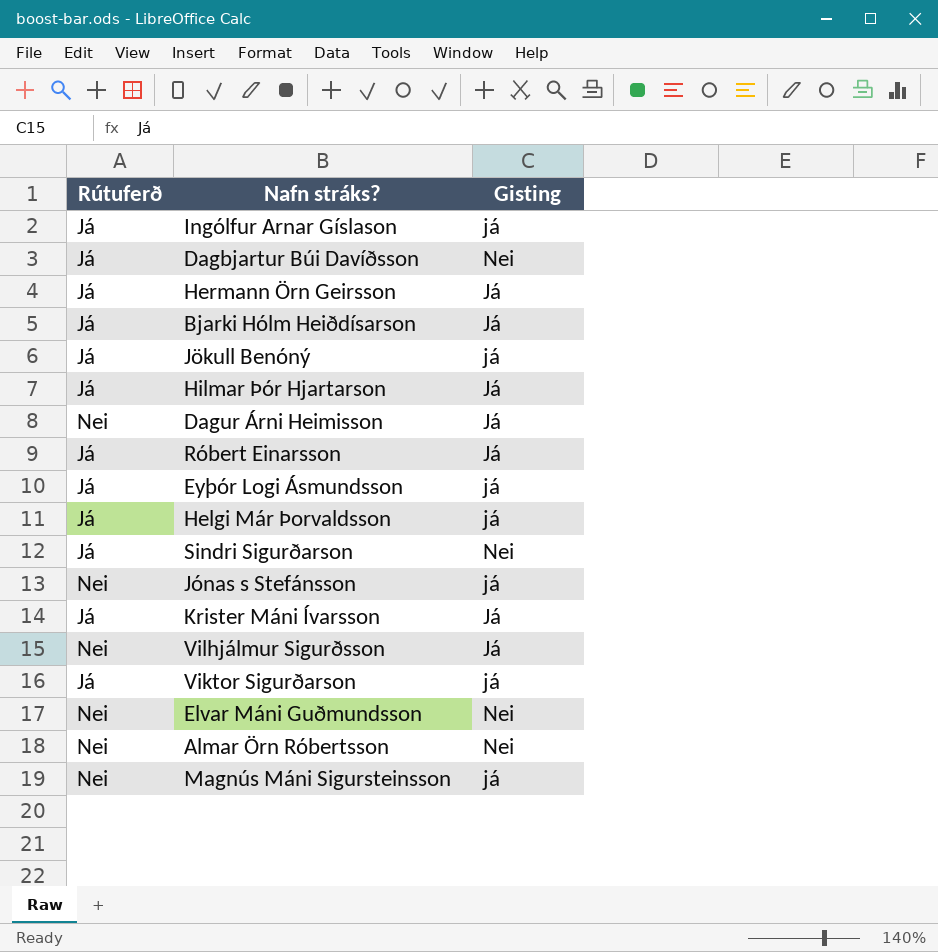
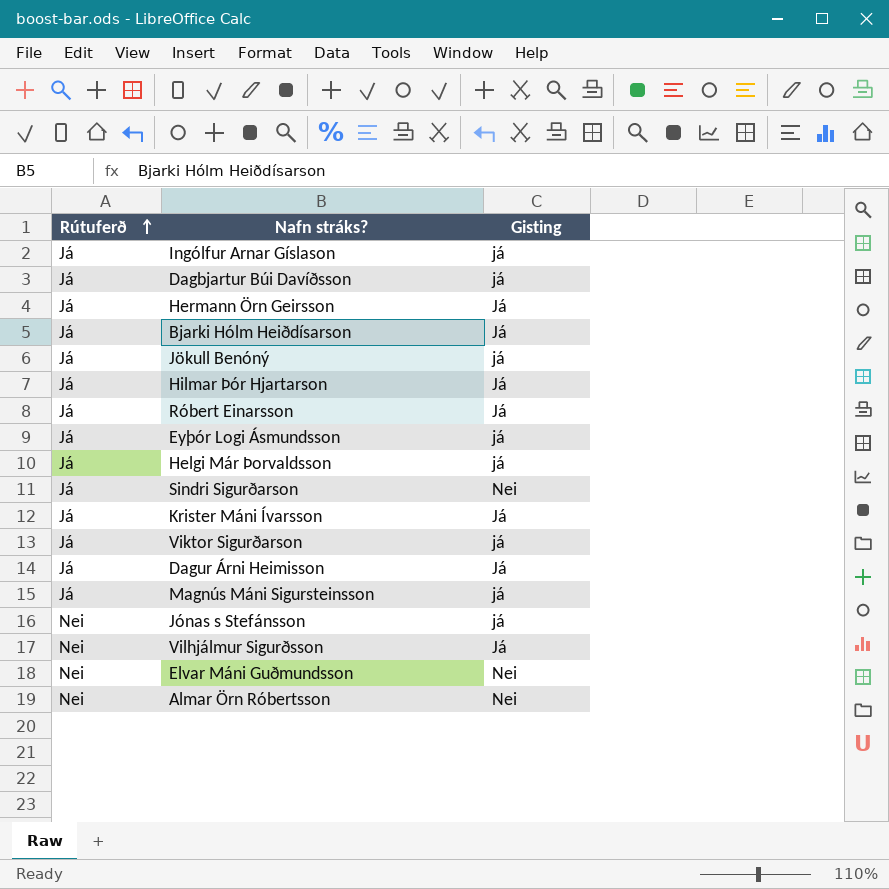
row order: none -> Rútuferð ascending
Dagbjartur Búi Davíðsson | Gisting: Nei -> já
Dagur Árni Heimisson | Rútuferð: Nei -> Já
Magnús Máni Sigursteinsson | Rútuferð: Nei -> Já

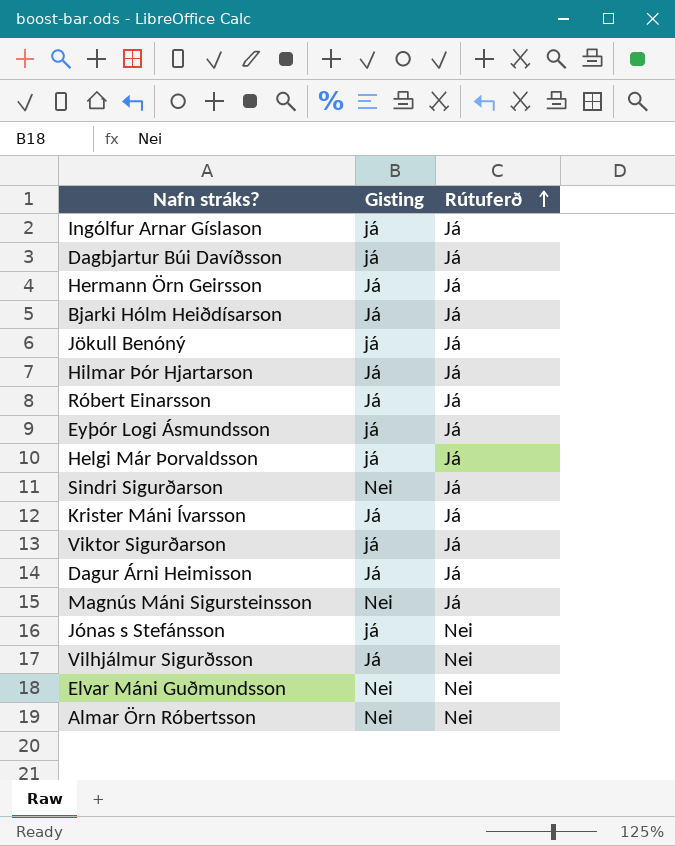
column Rútuferð | position: 1 -> 3
Magnús Máni Sigursteinsson | Gisting: já -> Nei

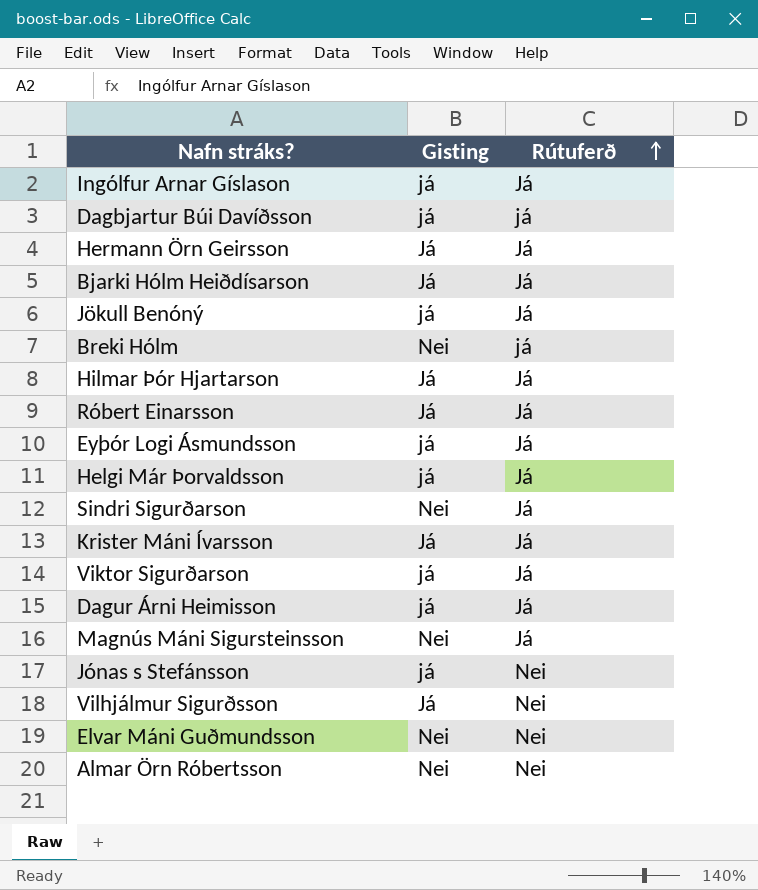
Dagbjartur Búi Davíðsson | Rútuferð: Já -> já
row Breki Hólm: none -> Nei | já
Dagur Árni Heimisson | Gisting: Já -> já

